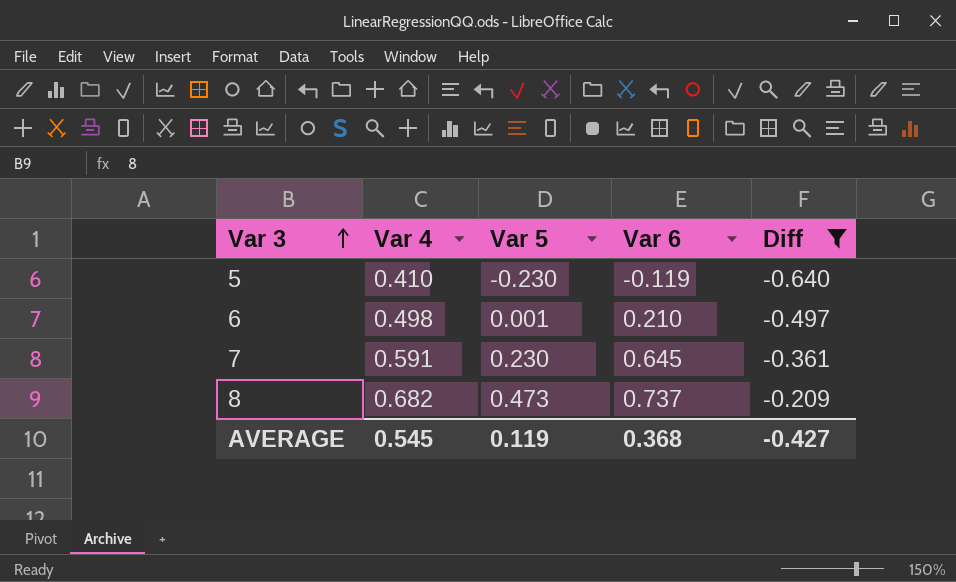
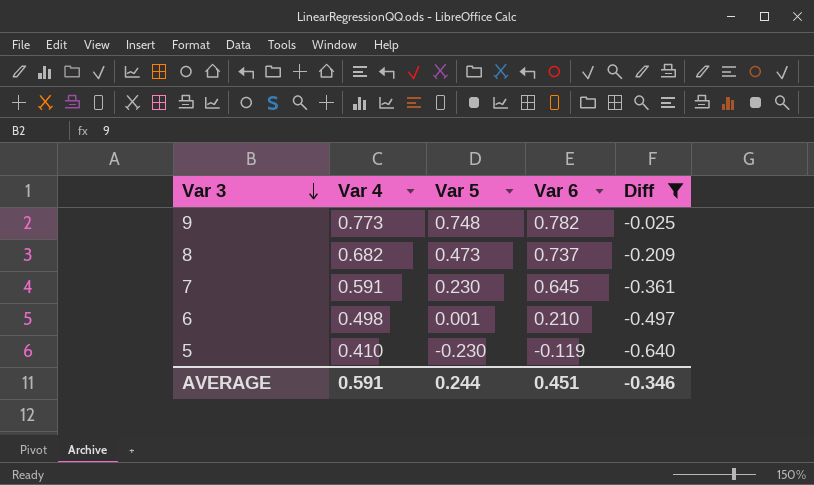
row order: Var 3 ascending -> Var 3 descending
row 9: none -> 0.773 | 0.748 | 0.782 | -0.025
AVERAGE | Var 4: 0.545 -> 0.591
AVERAGE | Var 5: 0.119 -> 0.244
AVERAGE | Var 6: 0.368 -> 0.451
AVERAGE | Diff: -0.427 -> -0.346

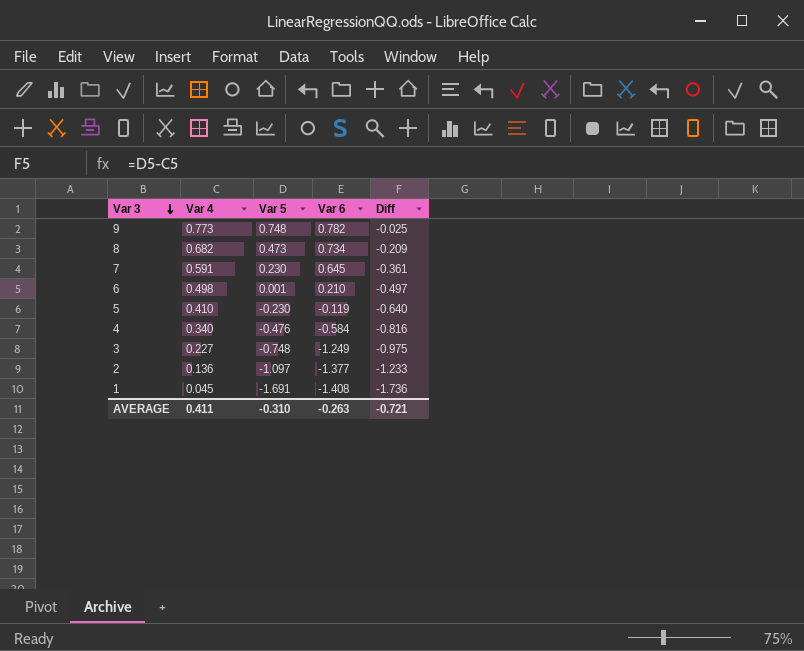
filter: Diff >= -0.640 -> none
8 | Var 6: 0.737 -> 0.734
AVERAGE | Var 4: 0.591 -> 0.411
AVERAGE | Var 5: 0.244 -> -0.310
AVERAGE | Var 6: 0.451 -> -0.263
AVERAGE | Diff: -0.346 -> -0.721

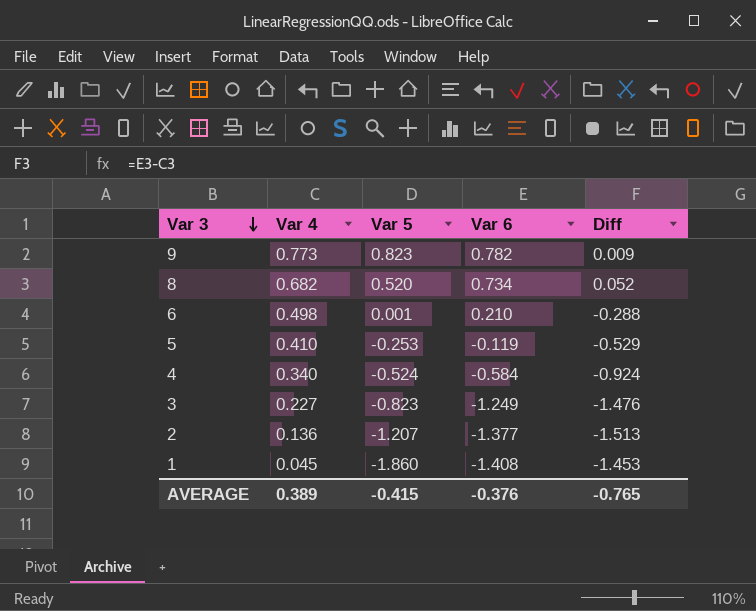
column Diff | formula: [Var 5] - [Var 4] -> [Var 6] - [Var 4]
row 7: 0.591 | 0.230 | 0.645 | -0.361 -> none
9 | Var 5: 0.748 -> 0.823
8 | Var 5: 0.473 -> 0.520
5 | Var 5: -0.230 -> -0.253
4 | Var 5: -0.476 -> -0.524
3 | Var 5: -0.748 -> -0.823
2 | Var 5: -1.097 -> -1.207
1 | Var 5: -1.691 -> -1.860
AVERAGE | Var 4: 0.411 -> 0.389
AVERAGE | Var 5: -0.310 -> -0.415
AVERAGE | Var 6: -0.263 -> -0.376
AVERAGE | Diff: -0.721 -> -0.765

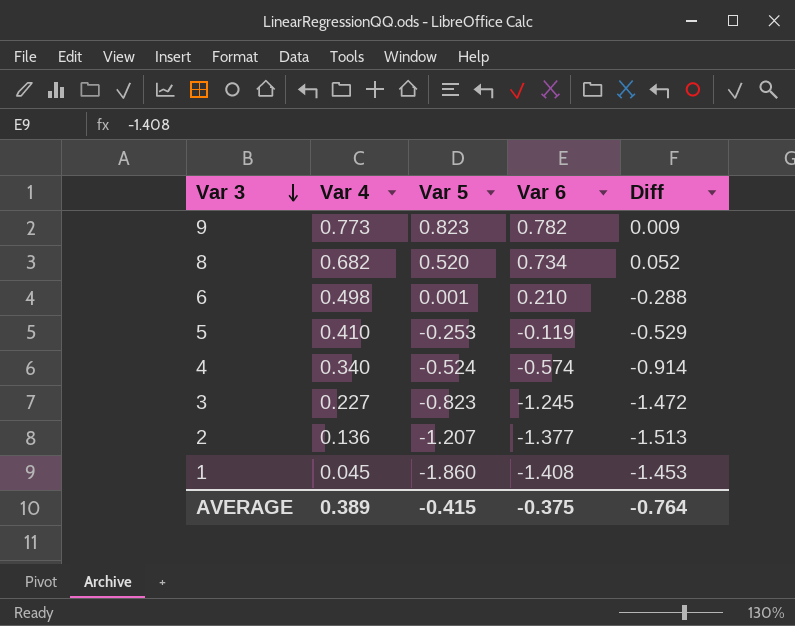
4 | Var 6: -0.584 -> -0.574
4 | Diff: -0.924 -> -0.914
3 | Var 6: -1.249 -> -1.245
3 | Diff: -1.476 -> -1.472
AVERAGE | Var 6: -0.376 -> -0.375
AVERAGE | Diff: -0.765 -> -0.764

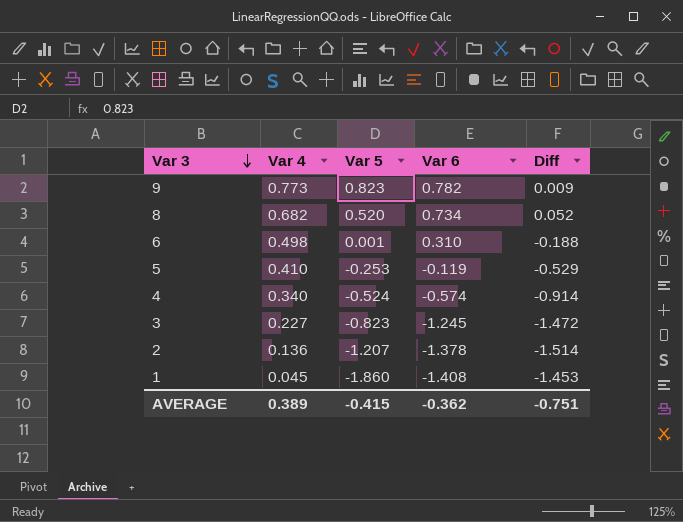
6 | Var 6: 0.210 -> 0.310
6 | Diff: -0.288 -> -0.188
2 | Var 6: -1.377 -> -1.378
2 | Diff: -1.513 -> -1.514
AVERAGE | Var 6: -0.375 -> -0.362
AVERAGE | Diff: -0.764 -> -0.751

